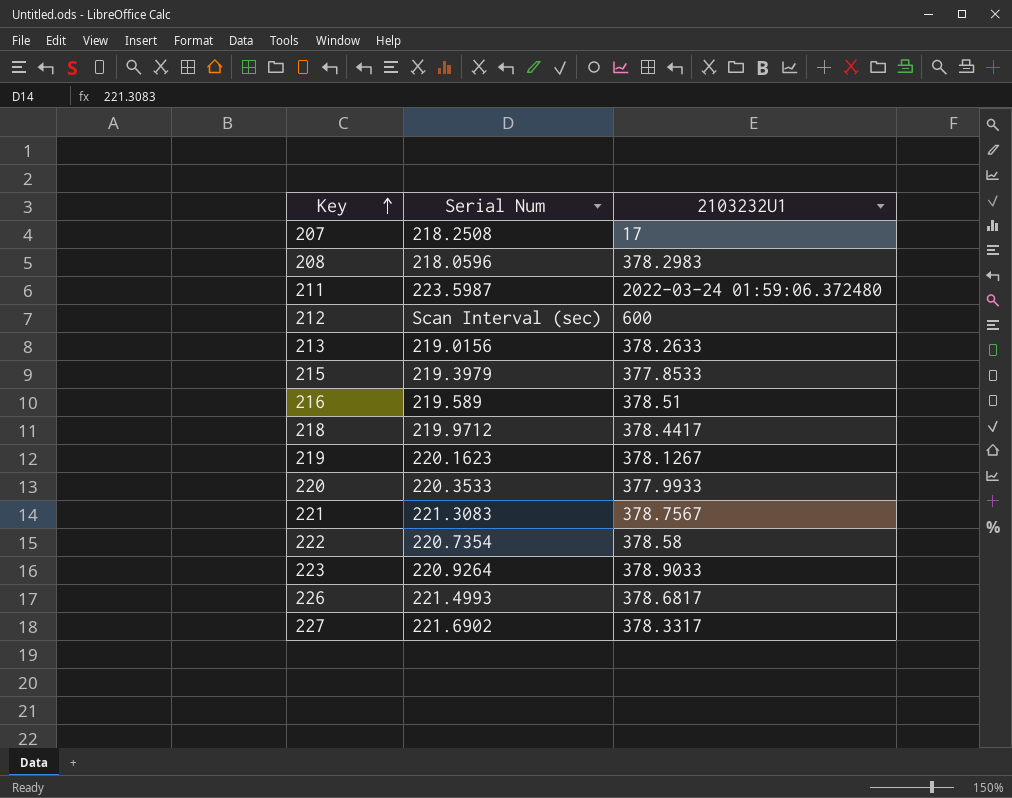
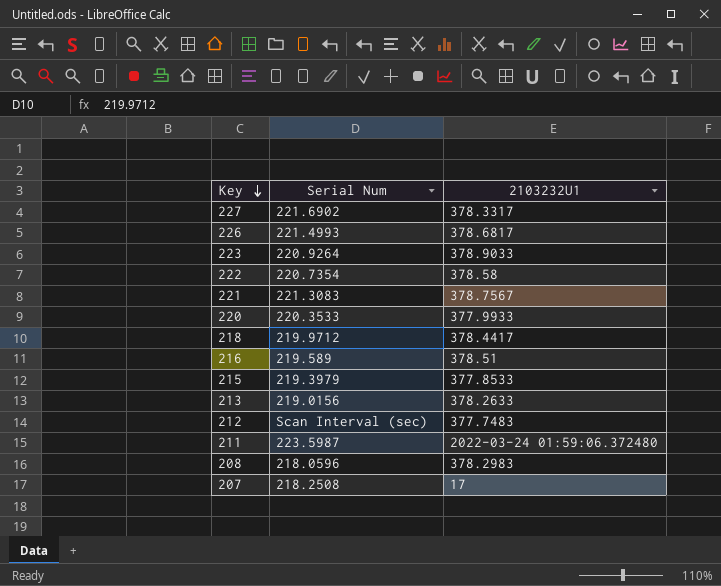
row order: Key ascending -> Key descending
row 219: 220.1623 | 378.1267 -> none
212 | 2103232U1: 600 -> 377.7483

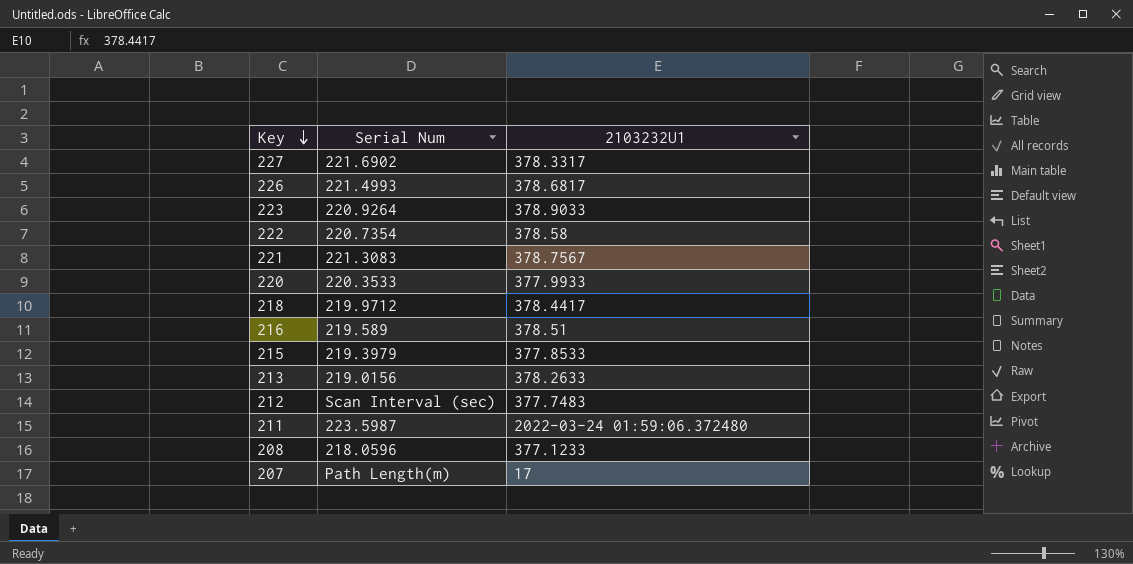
208 | 2103232U1: 378.2983 -> 377.1233
207 | Serial Num: 218.2508 -> Path Length(m)

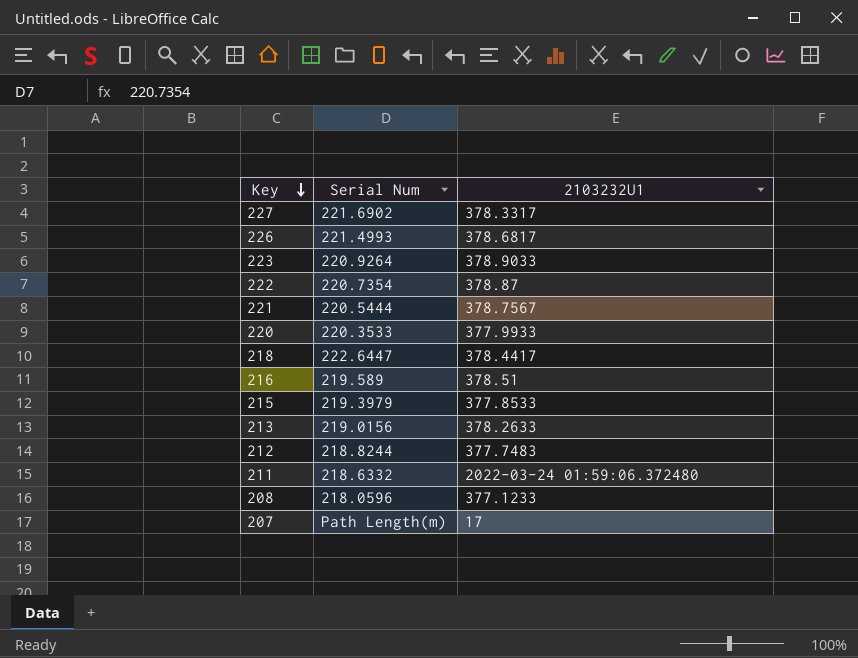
222 | 2103232U1: 378.58 -> 378.87
221 | Serial Num: 221.3083 -> 220.5444
218 | Serial Num: 219.9712 -> 222.6447
212 | Serial Num: Scan Interval (sec) -> 218.8244
211 | Serial Num: 223.5987 -> 218.6332

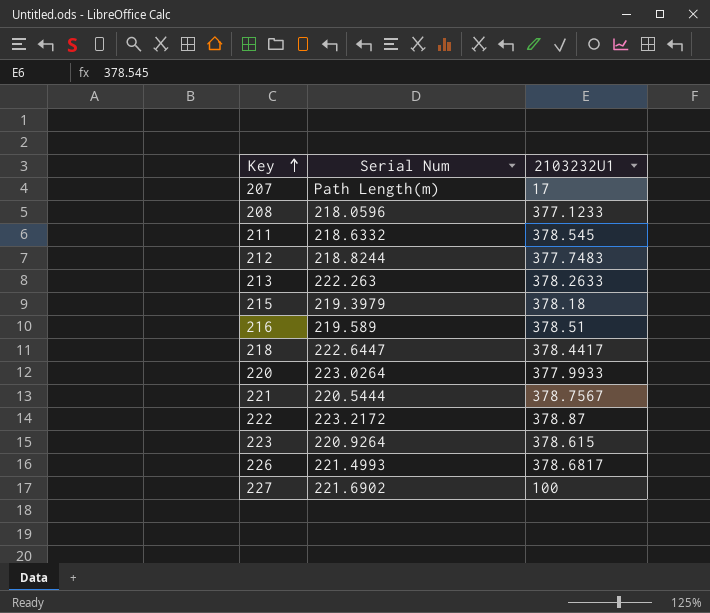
row order: Key descending -> Key ascending
211 | 2103232U1: 2022-03-24 01:59:06.372480 -> 378.545
213 | Serial Num: 219.0156 -> 222.263
215 | 2103232U1: 377.8533 -> 378.18
220 | Serial Num: 220.3533 -> 223.0264
222 | Serial Num: 220.7354 -> 223.2172
223 | 2103232U1: 378.9033 -> 378.615
227 | 2103232U1: 378.3317 -> 100

